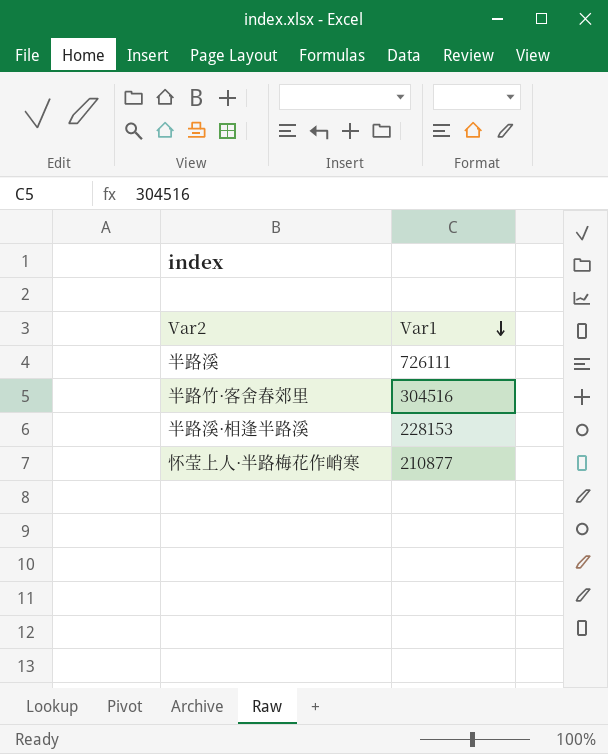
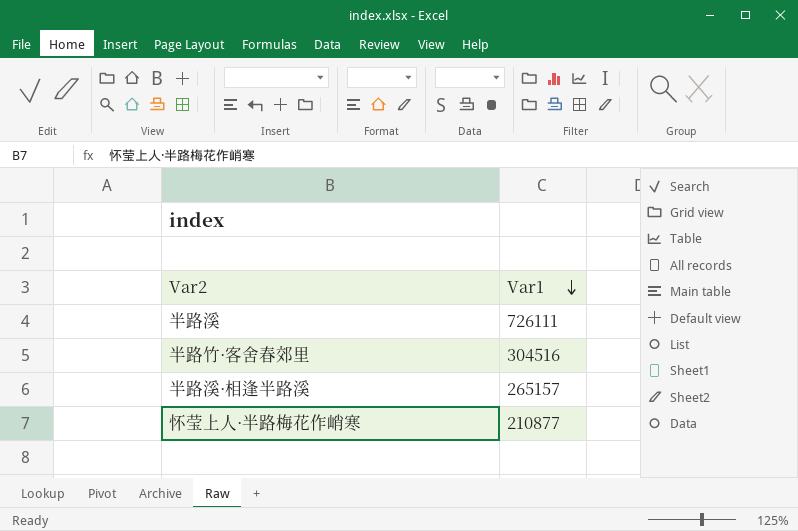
半路溪·相逢半路溪 | Var1: 228153 -> 265157

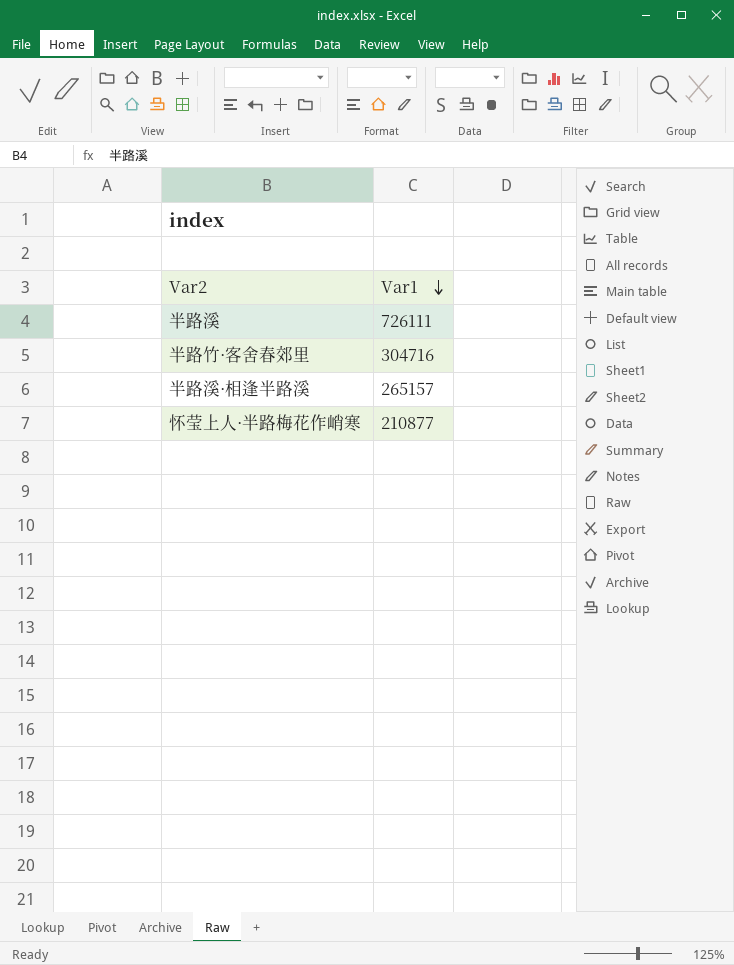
半路竹·客舍春郊里 | Var1: 304516 -> 304716

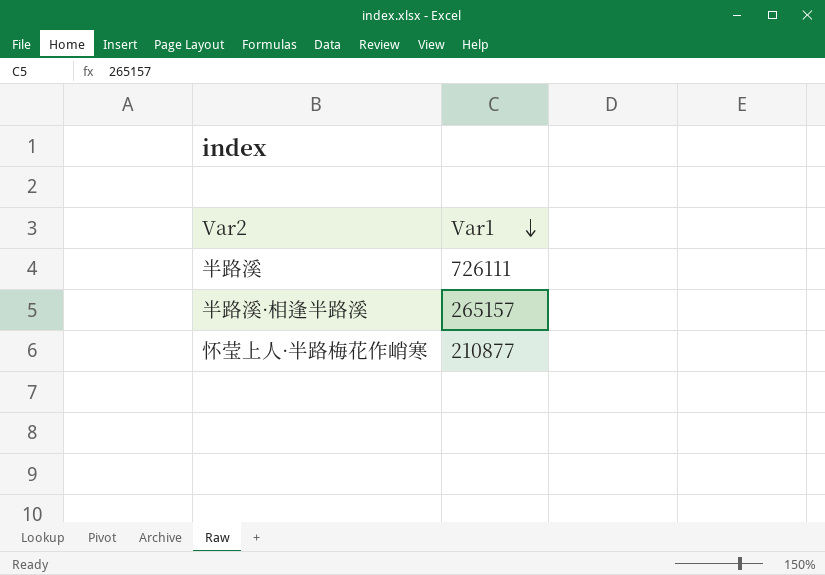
row 半路竹·客舍春郊里: 304716 -> none

